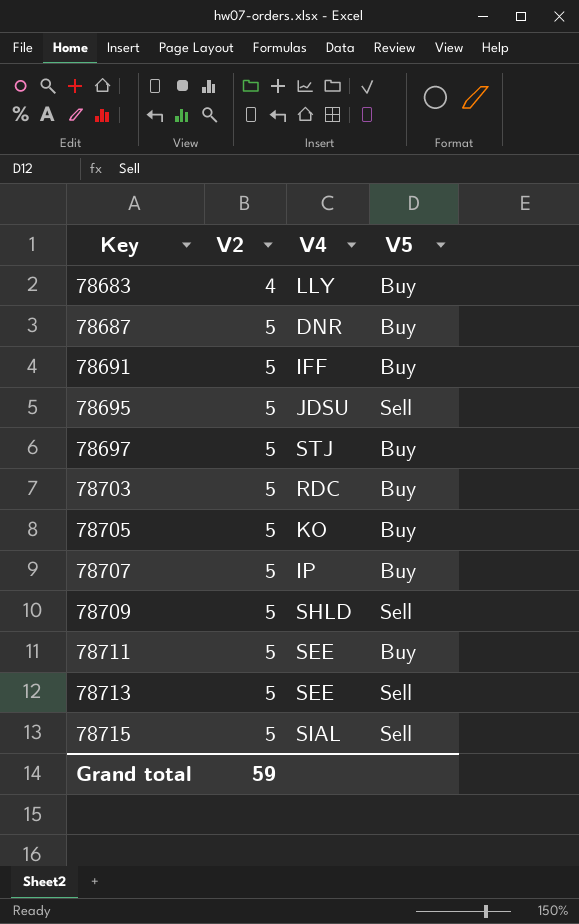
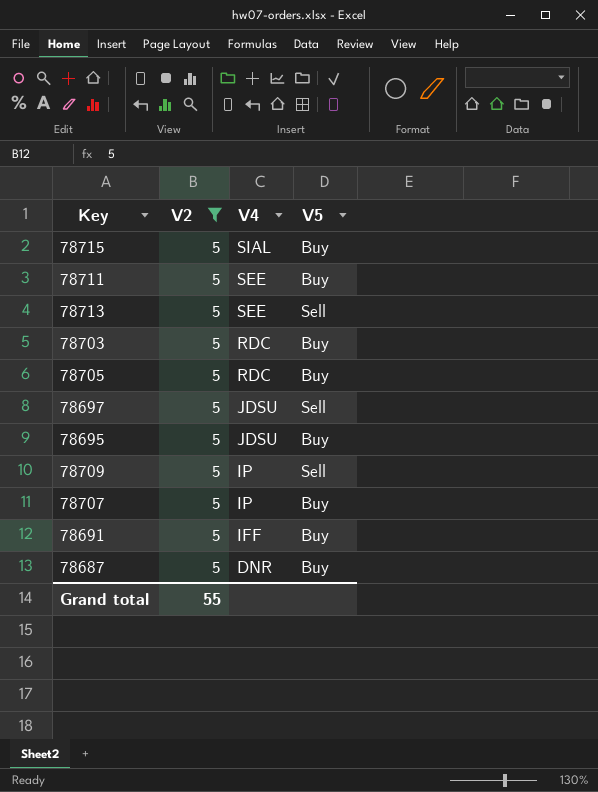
filter: none -> V2 = 5
row order: Key ascending -> V4 descending
78715 | V5: Sell -> Buy
78705 | V4: KO -> RDC
78697 | V4: STJ -> JDSU
78697 | V5: Buy -> Sell
78695 | V5: Sell -> Buy
78709 | V4: SHLD -> IP
Grand total | V2: 59 -> 55

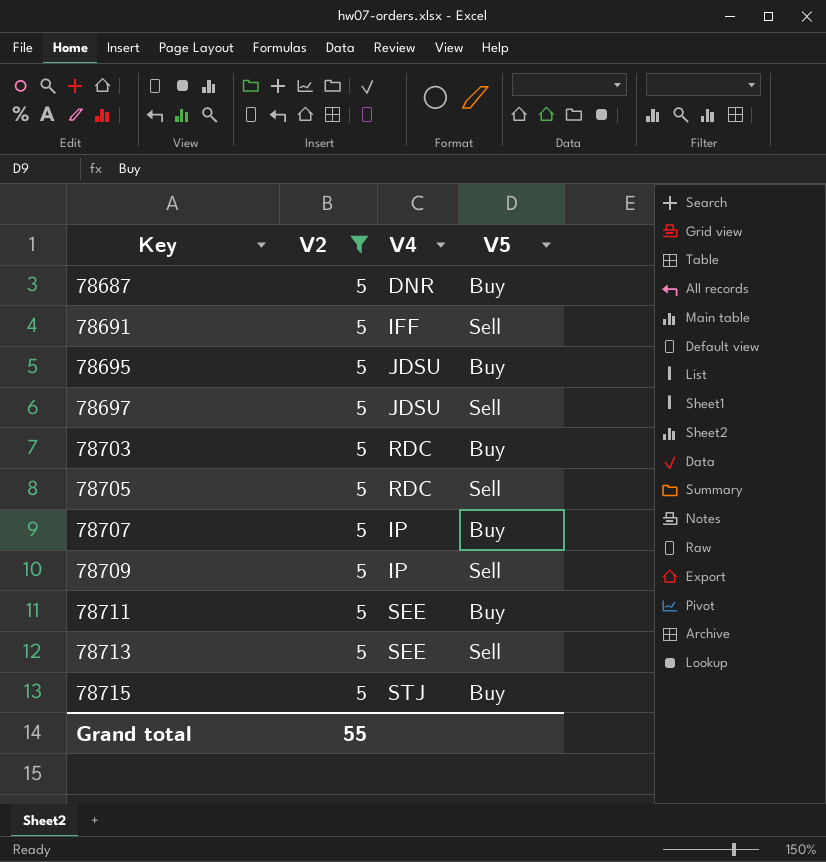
row order: V4 descending -> Key ascending
78691 | V5: Buy -> Sell
78705 | V5: Buy -> Sell
78715 | V4: SIAL -> STJ

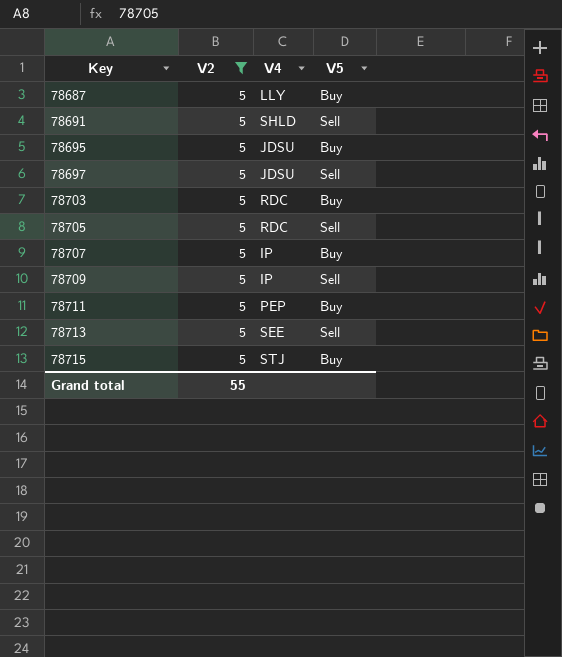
78687 | V4: DNR -> LLY
78691 | V4: IFF -> SHLD
78711 | V4: SEE -> PEP

